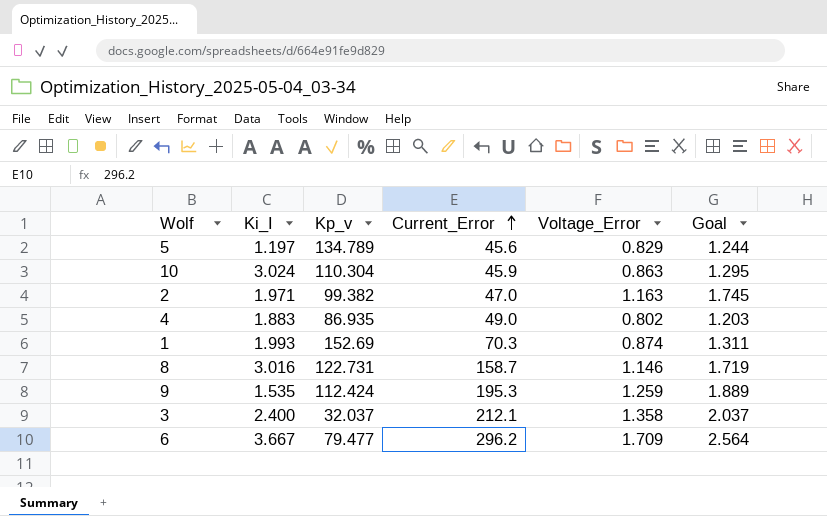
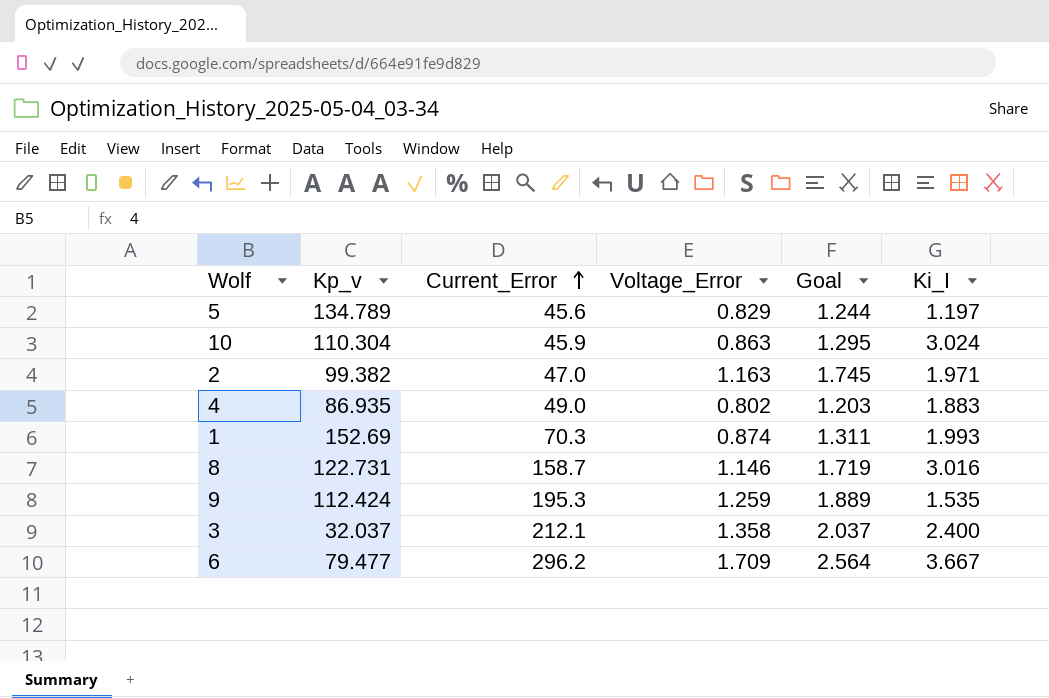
column Ki_I | position: 2 -> 6

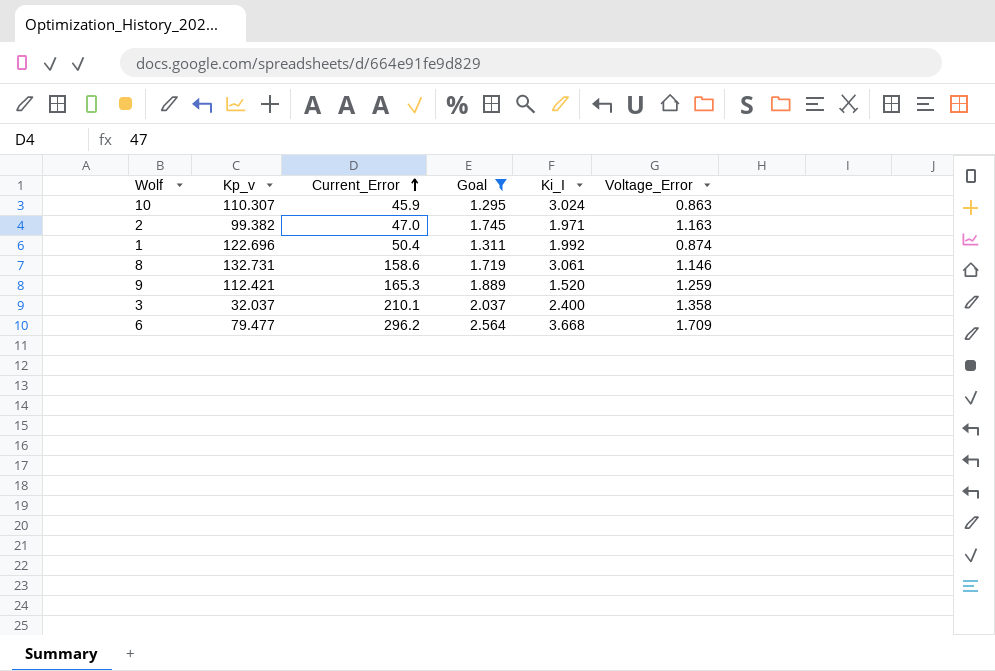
filter: none -> Goal >= 1.295
column Voltage_Error | position: 4 -> 6
10 | Kp_v: 110.304 -> 110.307
1 | Kp_v: 152.69 -> 122.696
1 | Current_Error: 70.3 -> 50.4
1 | Ki_I: 1.993 -> 1.992
8 | Kp_v: 122.731 -> 132.731
8 | Current_Error: 158.7 -> 158.6
8 | Ki_I: 3.016 -> 3.061
9 | Kp_v: 112.424 -> 112.421
9 | Current_Error: 195.3 -> 165.3
9 | Ki_I: 1.535 -> 1.520
3 | Current_Error: 212.1 -> 210.1
6 | Ki_I: 3.667 -> 3.668

